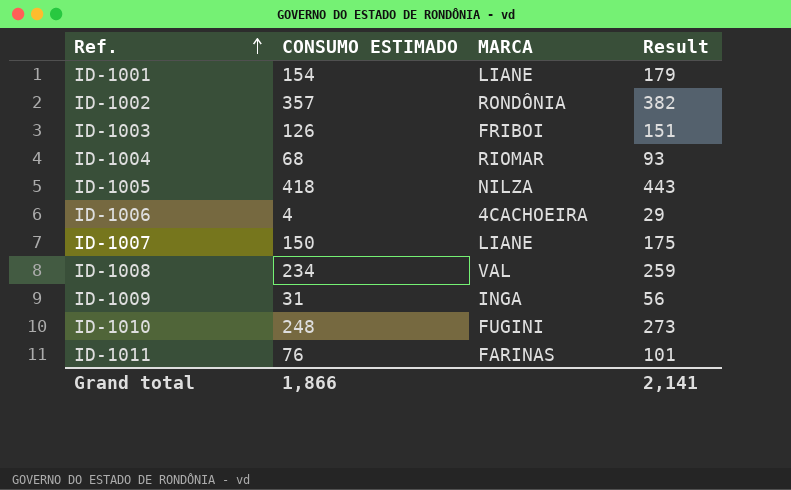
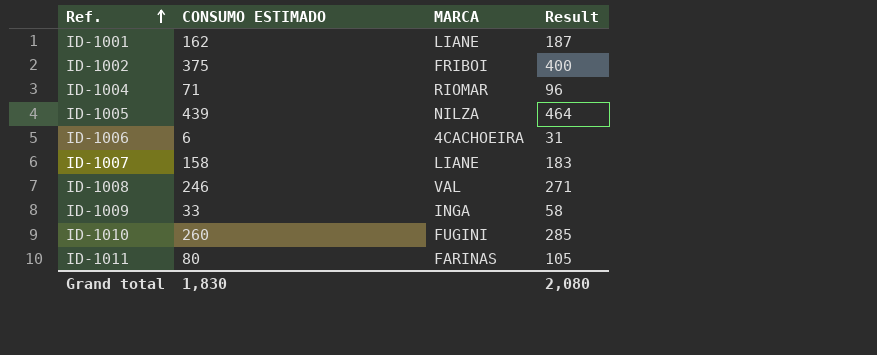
row ID-1003: 126 | FRIBOI | 151 -> none
ID-1001 | CONSUMO ESTIMADO: 154 -> 162
ID-1001 | Result: 179 -> 187
ID-1002 | CONSUMO ESTIMADO: 357 -> 375
ID-1002 | MARCA: RONDÔNIA -> FRIBOI
ID-1002 | Result: 382 -> 400
ID-1004 | CONSUMO ESTIMADO: 68 -> 71
ID-1004 | Result: 93 -> 96
ID-1005 | CONSUMO ESTIMADO: 418 -> 439
ID-1005 | Result: 443 -> 464
ID-1006 | CONSUMO ESTIMADO: 4 -> 6
ID-1006 | Result: 29 -> 31
ID-1007 | CONSUMO ESTIMADO: 150 -> 158
ID-1007 | Result: 175 -> 183
ID-1008 | CONSUMO ESTIMADO: 234 -> 246
ID-1008 | Result: 259 -> 271
ID-1009 | CONSUMO ESTIMADO: 31 -> 33
ID-1009 | Result: 56 -> 58
ID-1010 | CONSUMO ESTIMADO: 248 -> 260
ID-1010 | Result: 273 -> 285
ID-1011 | CONSUMO ESTIMADO: 76 -> 80
ID-1011 | Result: 101 -> 105
Grand total | CONSUMO ESTIMADO: 1,866 -> 1,830
Grand total | Result: 2,141 -> 2,080

